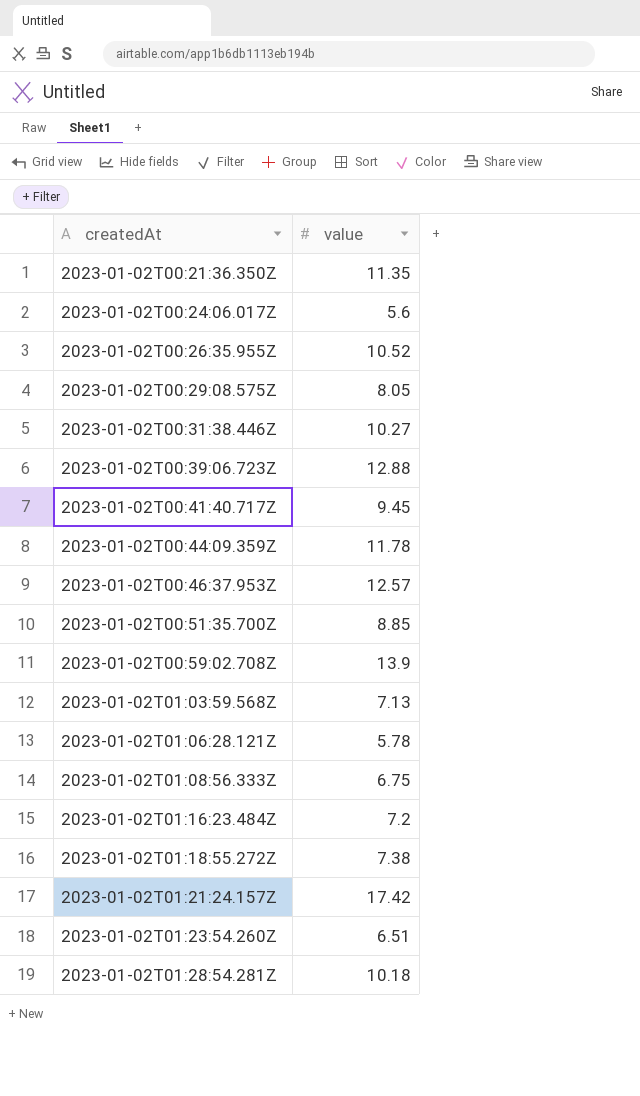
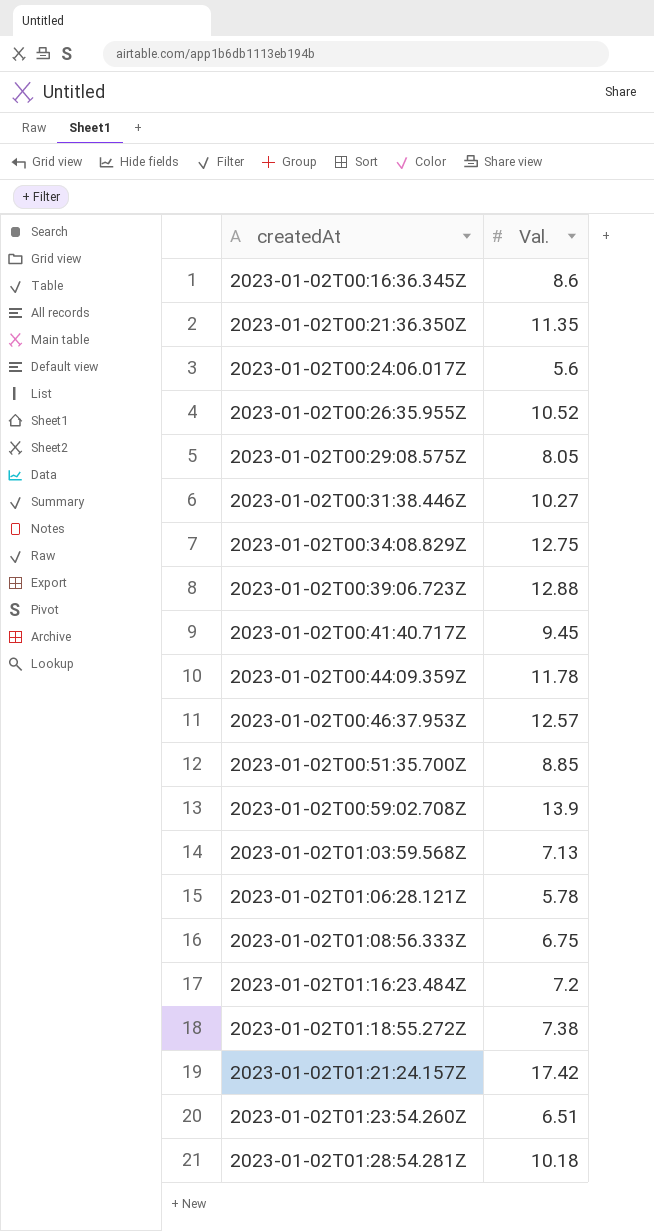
column name: value -> Val.
row 2023-01-02T00:16:36.345Z: none -> 8.6
row 2023-01-02T00:34:08.829Z: none -> 12.75

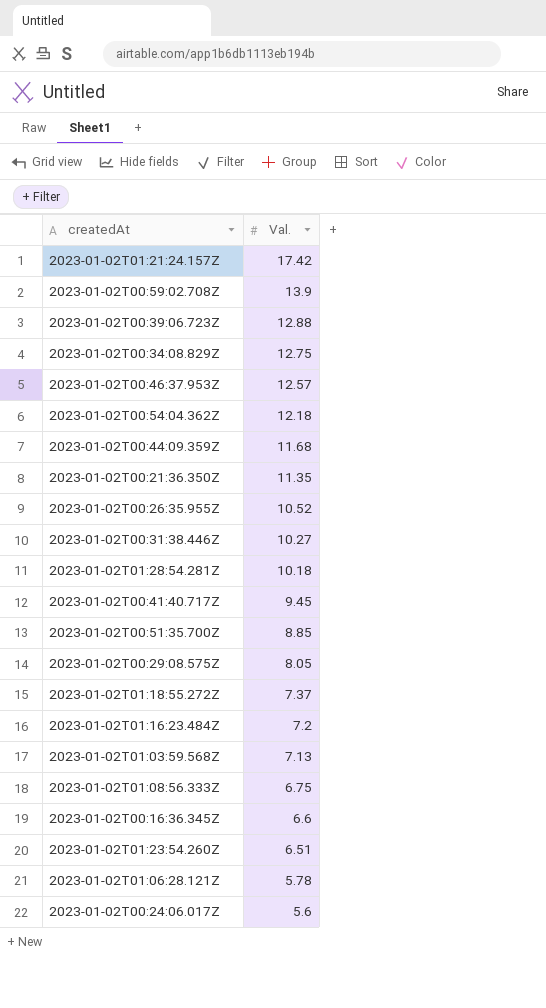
row order: createdAt ascending -> Val. descending
row 2023-01-02T00:54:04.362Z: none -> 12.18
2023-01-02T00:44:09.359Z | Val.: 11.78 -> 11.68
2023-01-02T01:18:55.272Z | Val.: 7.38 -> 7.37
2023-01-02T00:16:36.345Z | Val.: 8.6 -> 6.6

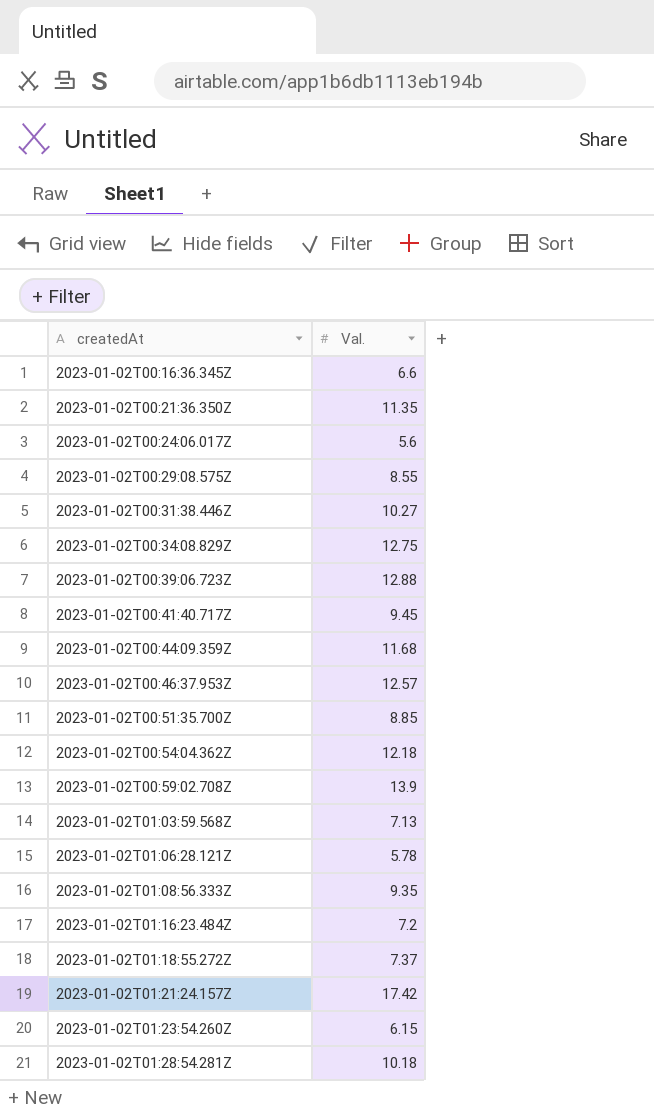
row order: Val. descending -> createdAt ascending
row 2023-01-02T00:26:35.955Z: 10.52 -> none
2023-01-02T00:29:08.575Z | Val.: 8.05 -> 8.55
2023-01-02T01:08:56.333Z | Val.: 6.75 -> 9.35
2023-01-02T01:23:54.260Z | Val.: 6.51 -> 6.15

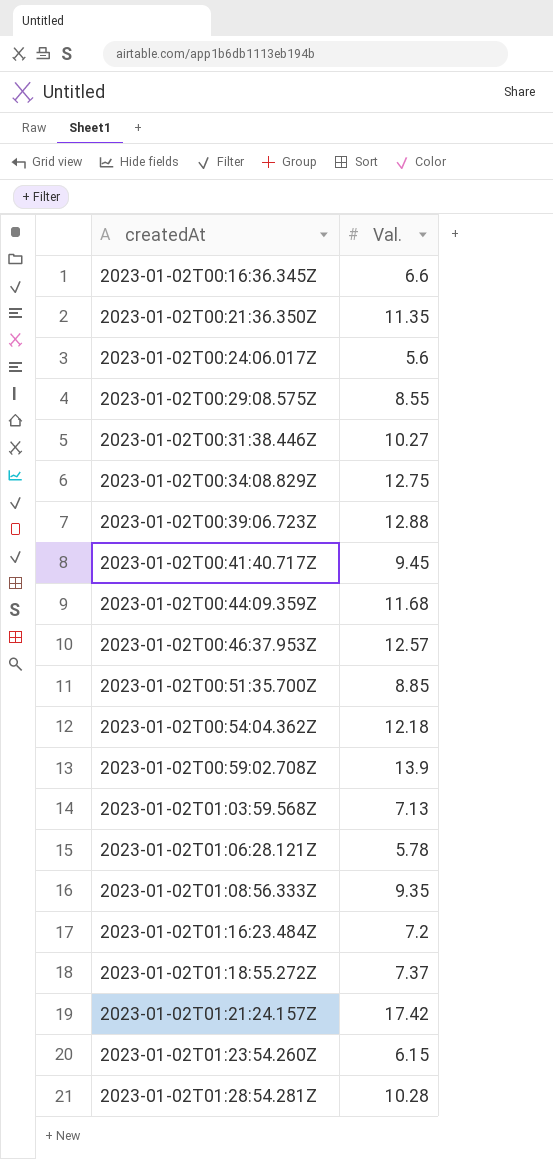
2023-01-02T01:28:54.281Z | Val.: 10.18 -> 10.28

